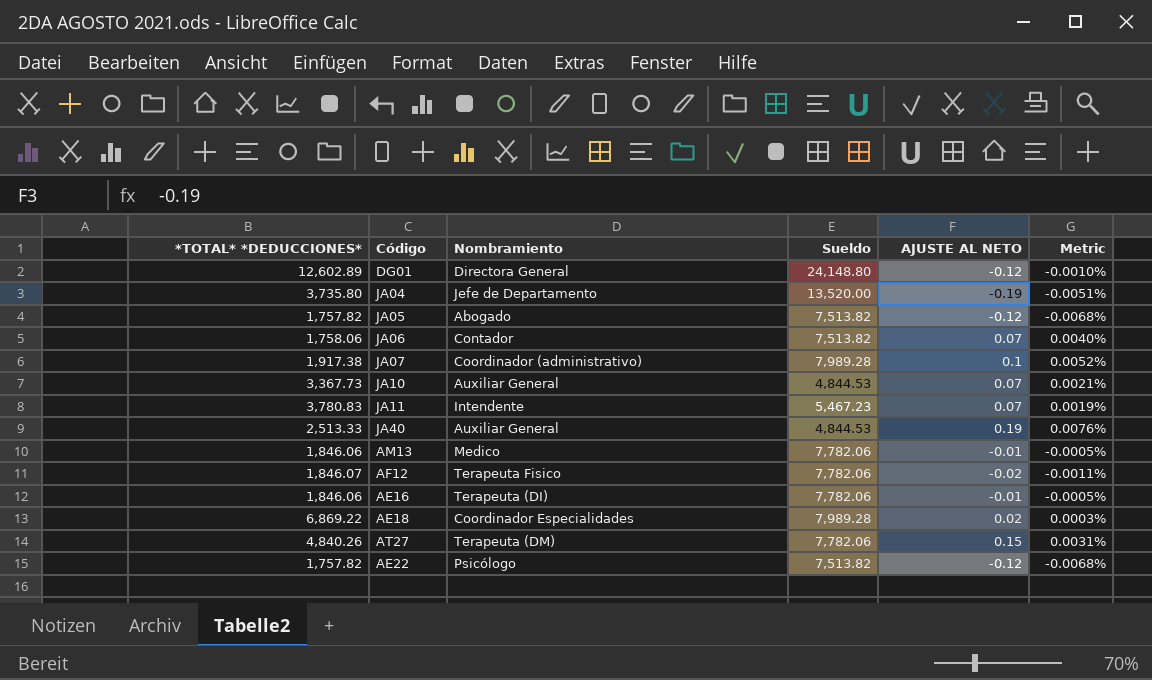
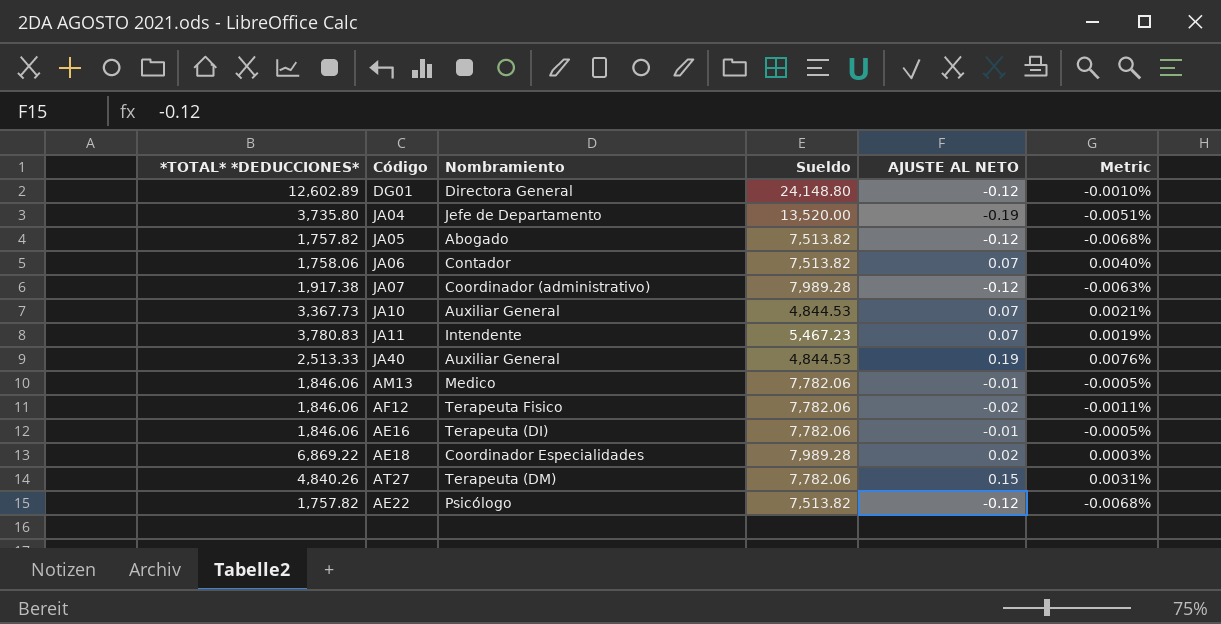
JA07 | AJUSTE AL NETO: 0.1 -> -0.12
JA07 | Metric: 0.0052% -> -0.0063%
AF12 | *TOTAL* *DEDUCCIONES*: 1,846.07 -> 1,846.06

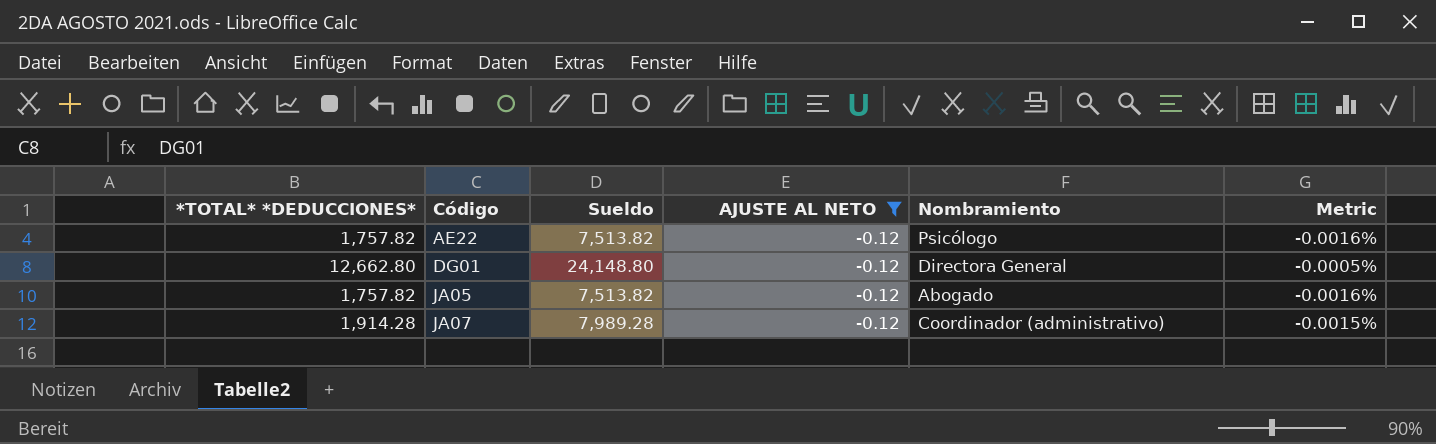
filter: none -> AJUSTE AL NETO = -0.12
row order: none -> Código ascending
column Nombramiento | position: 3 -> 5
column Metric | formula: [AJUSTE AL NETO] / [*TOTAL* *DEDUCCIONES*] -> [AJUSTE AL NETO] / [Sueldo]
DG01 | *TOTAL* *DEDUCCIONES*: 12,602.89 -> 12,662.80
JA07 | *TOTAL* *DEDUCCIONES*: 1,917.38 -> 1,914.28

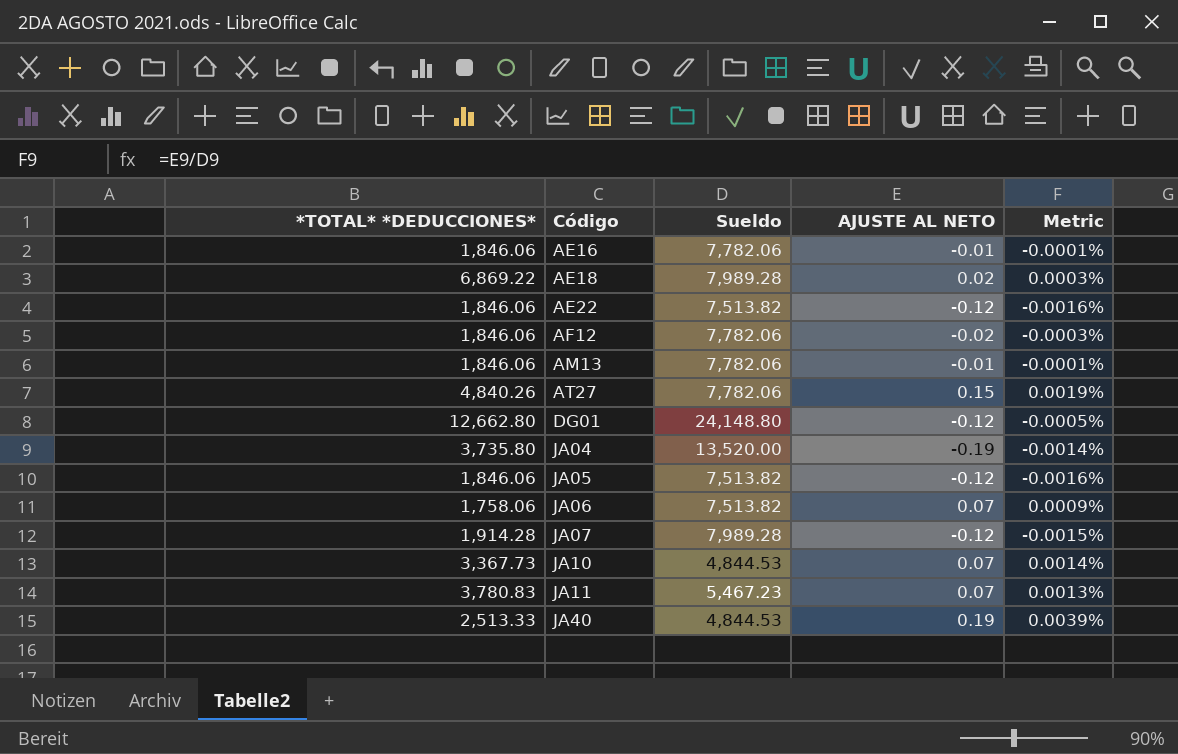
filter: AJUSTE AL NETO = -0.12 -> none
column Nombramiento | position: 5 -> none
AE22 | *TOTAL* *DEDUCCIONES*: 1,757.82 -> 1,846.06
JA05 | *TOTAL* *DEDUCCIONES*: 1,757.82 -> 1,846.06

